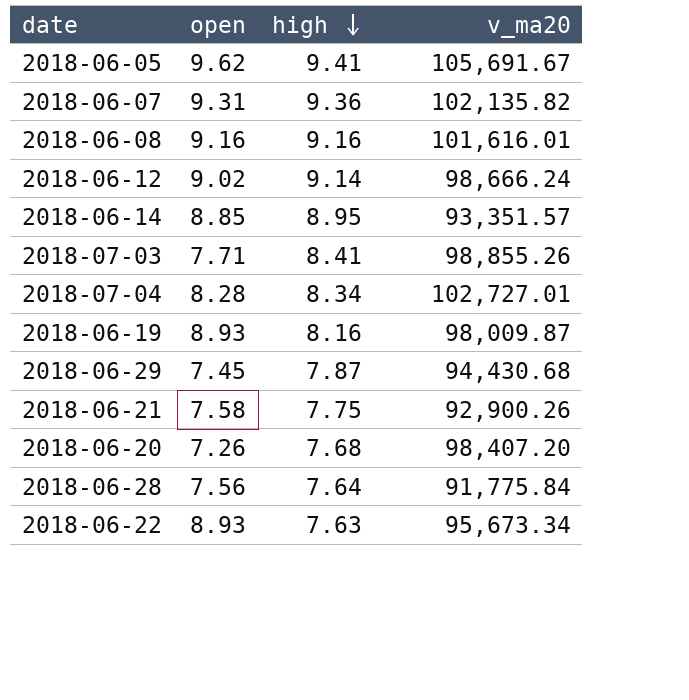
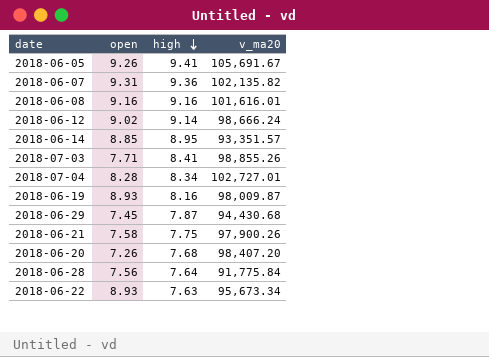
2018-06-05 | open: 9.62 -> 9.26
2018-06-21 | v_ma20: 92,900.26 -> 97,900.26

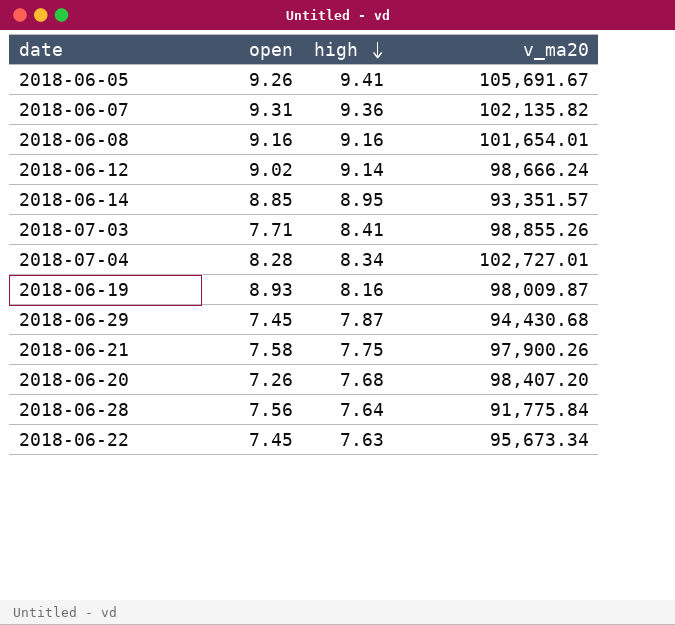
2018-06-08 | v_ma20: 101,616.01 -> 101,654.01
2018-06-22 | open: 8.93 -> 7.45

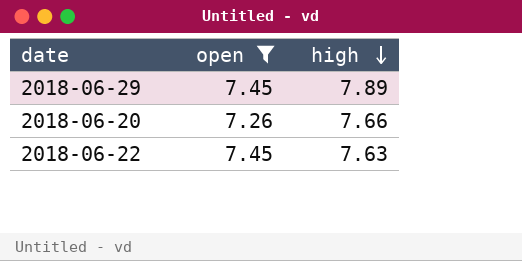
filter: none -> open <= 7.45
column v_ma20 | position: 4 -> none
2018-06-29 | high: 7.87 -> 7.89
2018-06-20 | high: 7.68 -> 7.66

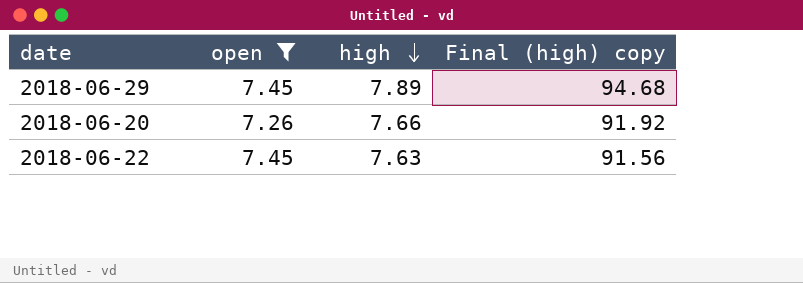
column Final (high) copy | formula: none -> [high] * 12

